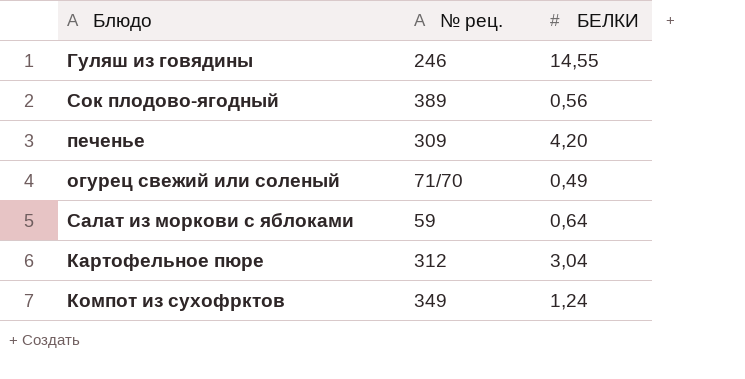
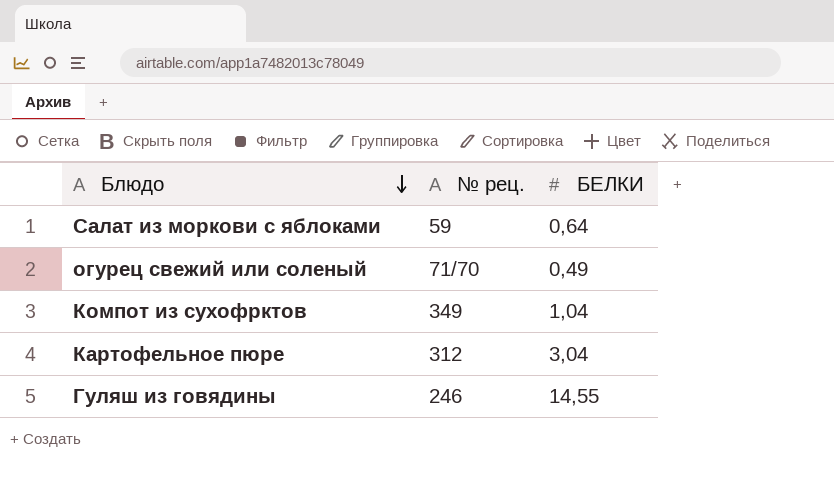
row order: none -> Блюдо descending
row Сок плодово-ягодный: 389 | 0,56 -> none
row печенье: 309 | 4,20 -> none
Компот из сухофрктов | БЕЛКИ: 1,24 -> 1,04

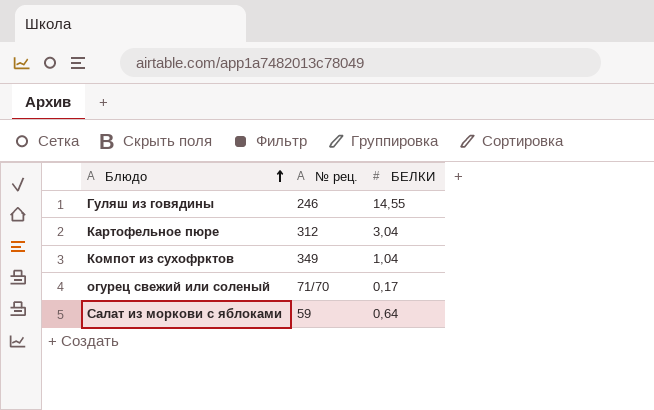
row order: Блюдо descending -> Блюдо ascending
огурец свежий или соленый | БЕЛКИ: 0,49 -> 0,17

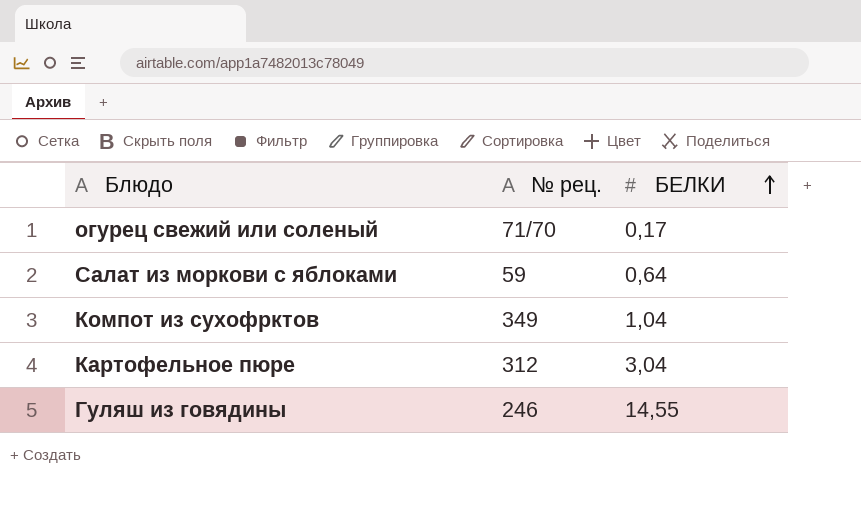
row order: Блюдо ascending -> БЕЛКИ ascending

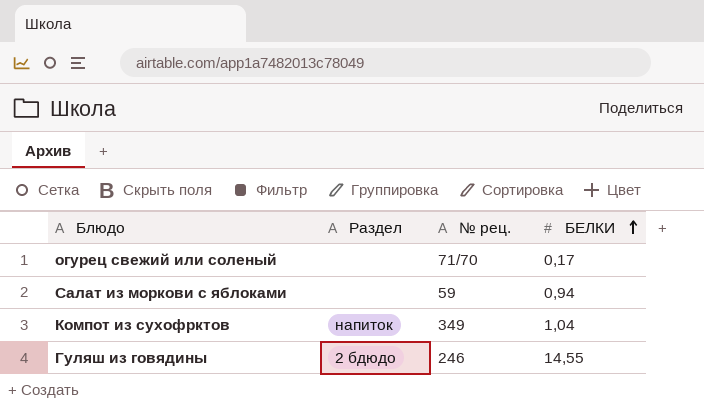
column Раздел | position: none -> 2
row Картофельное пюре: 312 | 3,04 -> none
Салат из моркови с яблоками | БЕЛКИ: 0,64 -> 0,94

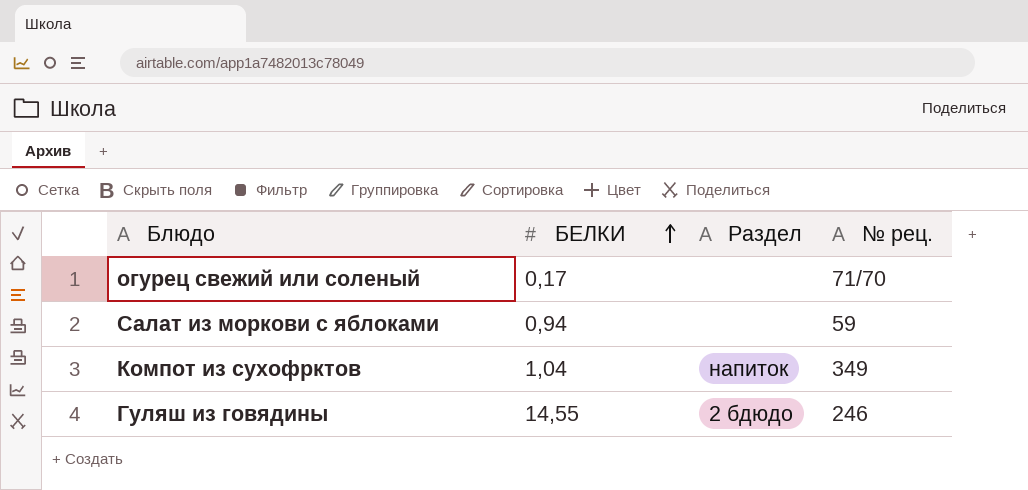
column БЕЛКИ | position: 4 -> 2

